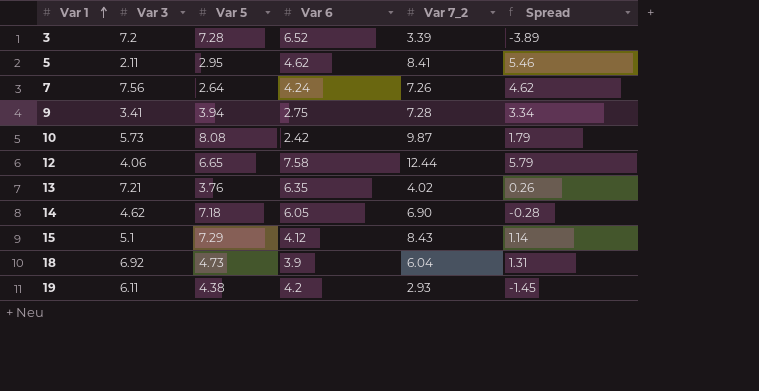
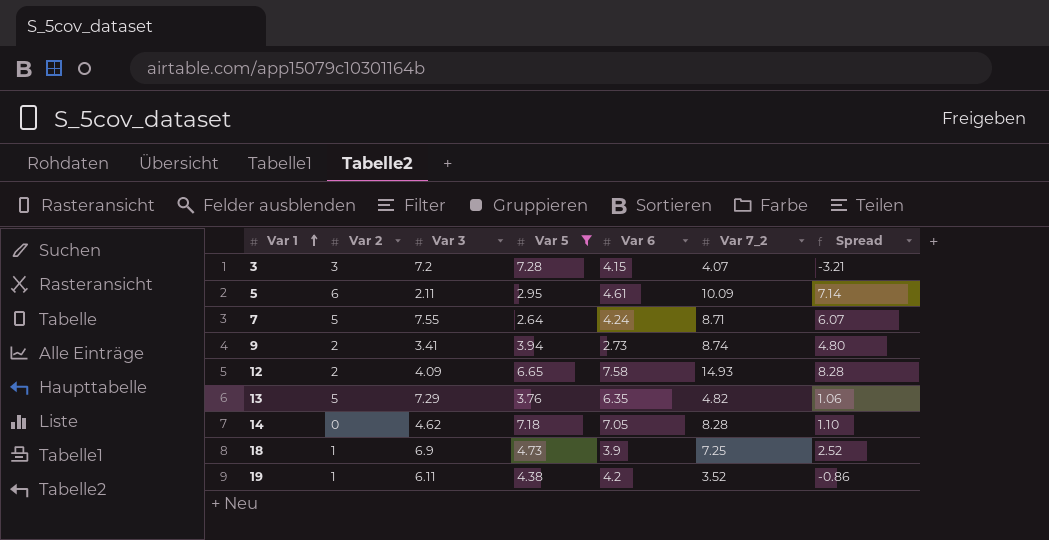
filter: none -> Var 5 <= 7.28
column Var 2 | position: none -> 2
3 | Var 6: 6.52 -> 4.15
3 | Var 7_2: 3.39 -> 4.07
3 | Spread: -3.89 -> -3.21
5 | Var 6: 4.62 -> 4.61
5 | Var 7_2: 8.41 -> 10.09
5 | Spread: 5.46 -> 7.14
7 | Var 3: 7.56 -> 7.55
7 | Var 7_2: 7.26 -> 8.71
7 | Spread: 4.62 -> 6.07
9 | Var 6: 2.75 -> 2.73
9 | Var 7_2: 7.28 -> 8.74
9 | Spread: 3.34 -> 4.80
12 | Var 3: 4.06 -> 4.09
12 | Var 7_2: 12.44 -> 14.93
12 | Spread: 5.79 -> 8.28
13 | Var 3: 7.21 -> 7.29
13 | Var 7_2: 4.02 -> 4.82
13 | Spread: 0.26 -> 1.06
14 | Var 6: 6.05 -> 7.05
14 | Var 7_2: 6.90 -> 8.28
14 | Spread: -0.28 -> 1.10
18 | Var 3: 6.92 -> 6.9
18 | Var 7_2: 6.04 -> 7.25
18 | Spread: 1.31 -> 2.52
19 | Var 7_2: 2.93 -> 3.52
19 | Spread: -1.45 -> -0.86

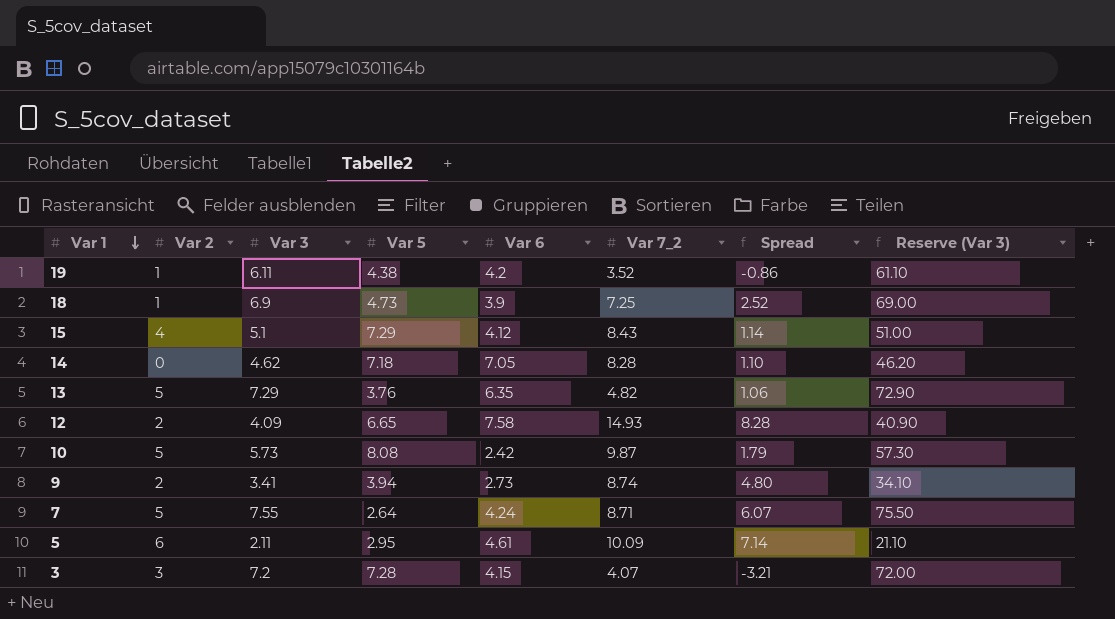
filter: Var 5 <= 7.28 -> none
row order: Var 1 ascending -> Var 1 descending
column Reserve (Var 3) | formula: none -> [Var 3] * 10

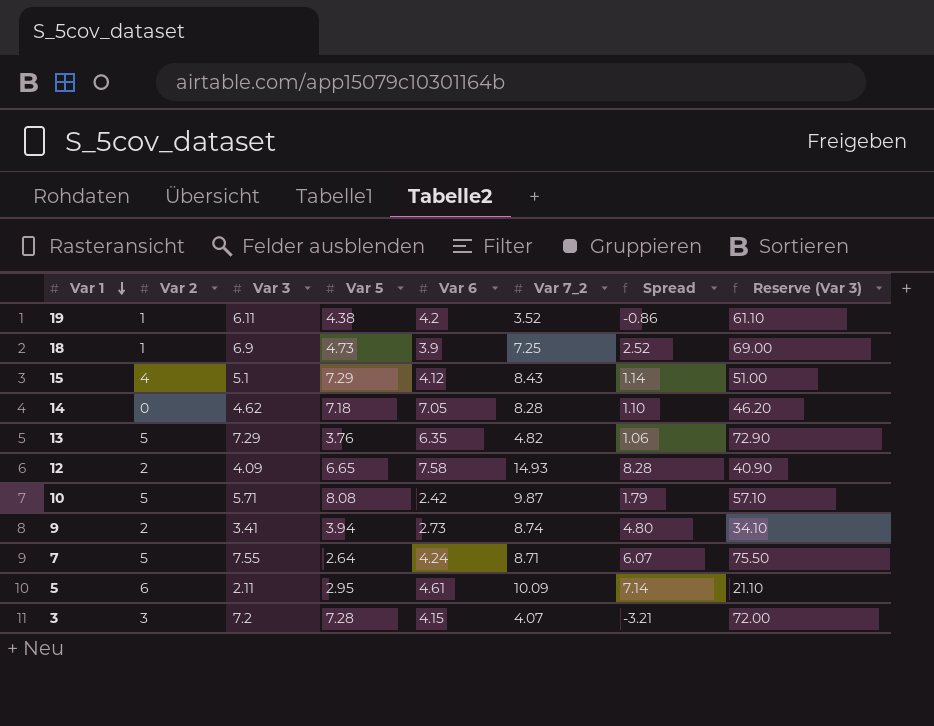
10 | Var 3: 5.73 -> 5.71
10 | Reserve (Var 3): 57.30 -> 57.10

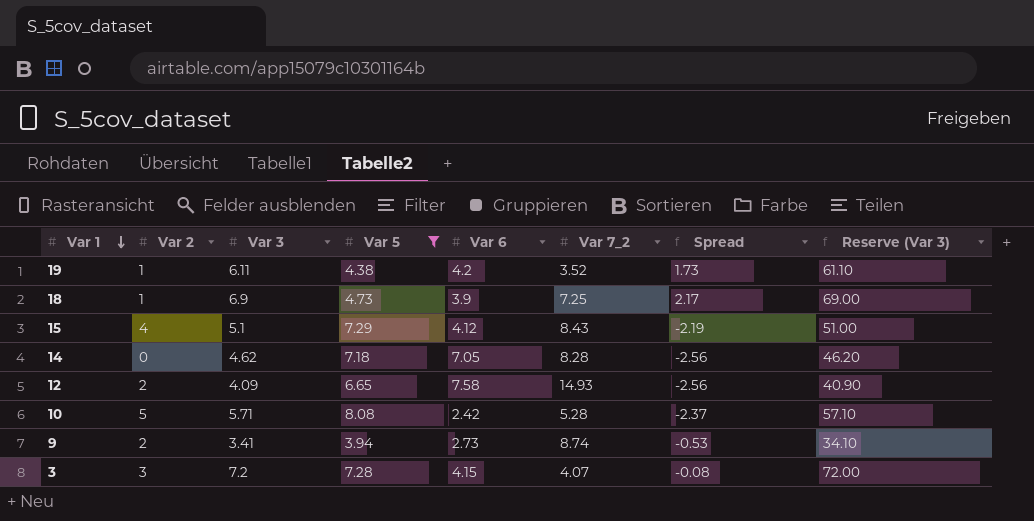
filter: none -> Var 5 >= 3.94
column Spread | formula: [Var 7_2] - [Var 5] -> [Var 3] - [Var 5]
10 | Var 7_2: 9.87 -> 5.28

